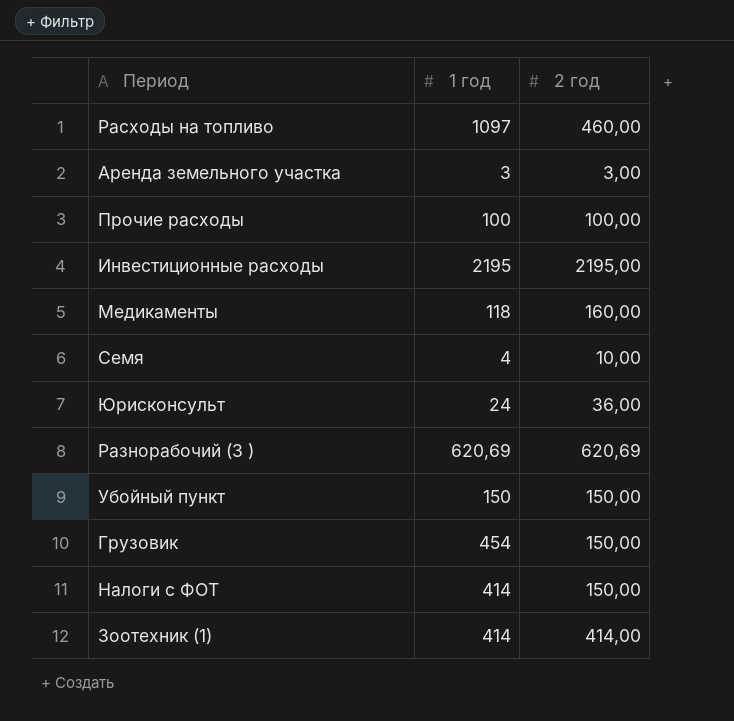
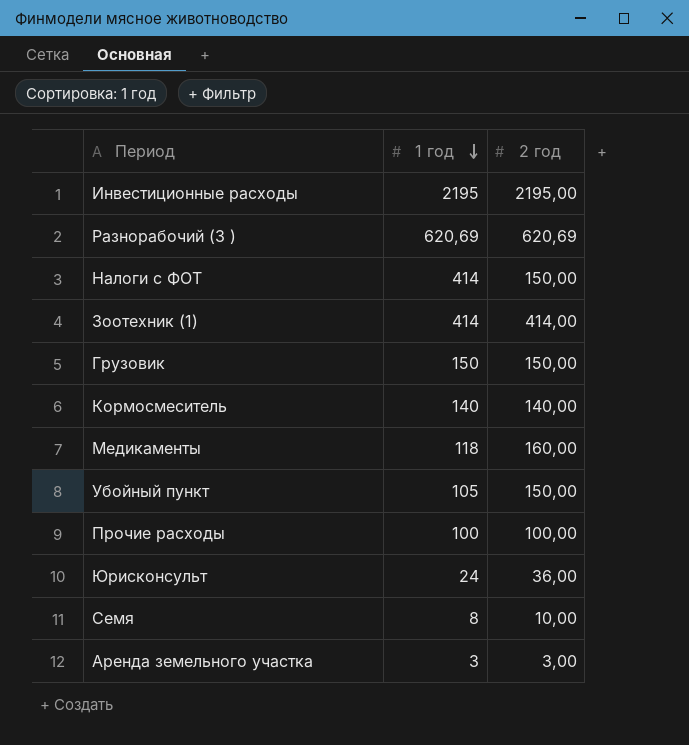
row order: none -> 1 год descending
row Расходы на топливо: 1097 | 460,00 -> none
Грузовик | 1 год: 454 -> 150
row Кормосмеситель: none -> 140 | 140,00
Убойный пункт | 1 год: 150 -> 105
Семя | 1 год: 4 -> 8

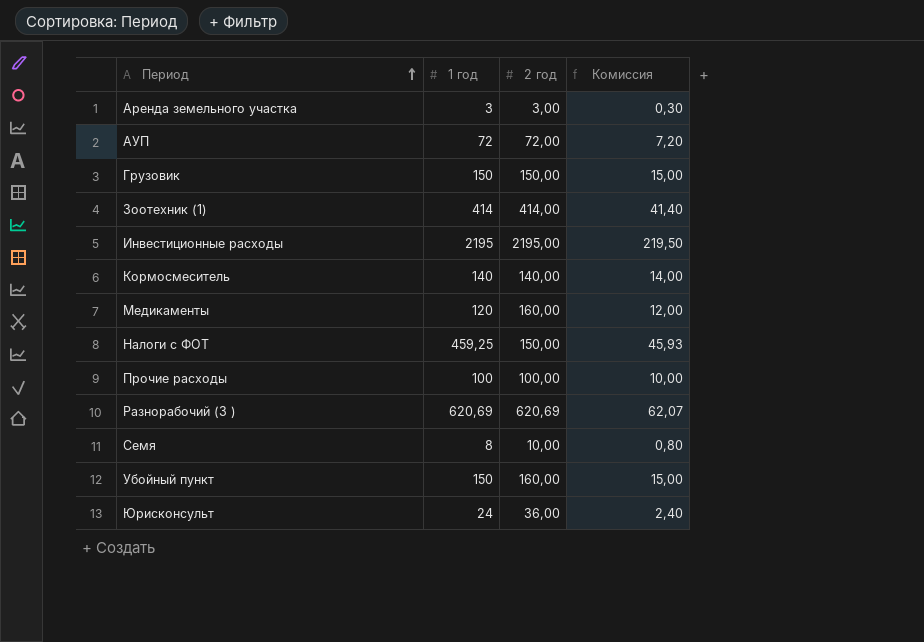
row order: 1 год descending -> Период ascending
column Комиссия | formula: none -> [1 год] * 0,1
row АУП: none -> 72 | 72,00 | 7,20
Медикаменты | 1 год: 118 -> 120
Налоги с ФОТ | 1 год: 414 -> 459,25
Убойный пункт | 1 год: 105 -> 150
Убойный пункт | 2 год: 150,00 -> 160,00

